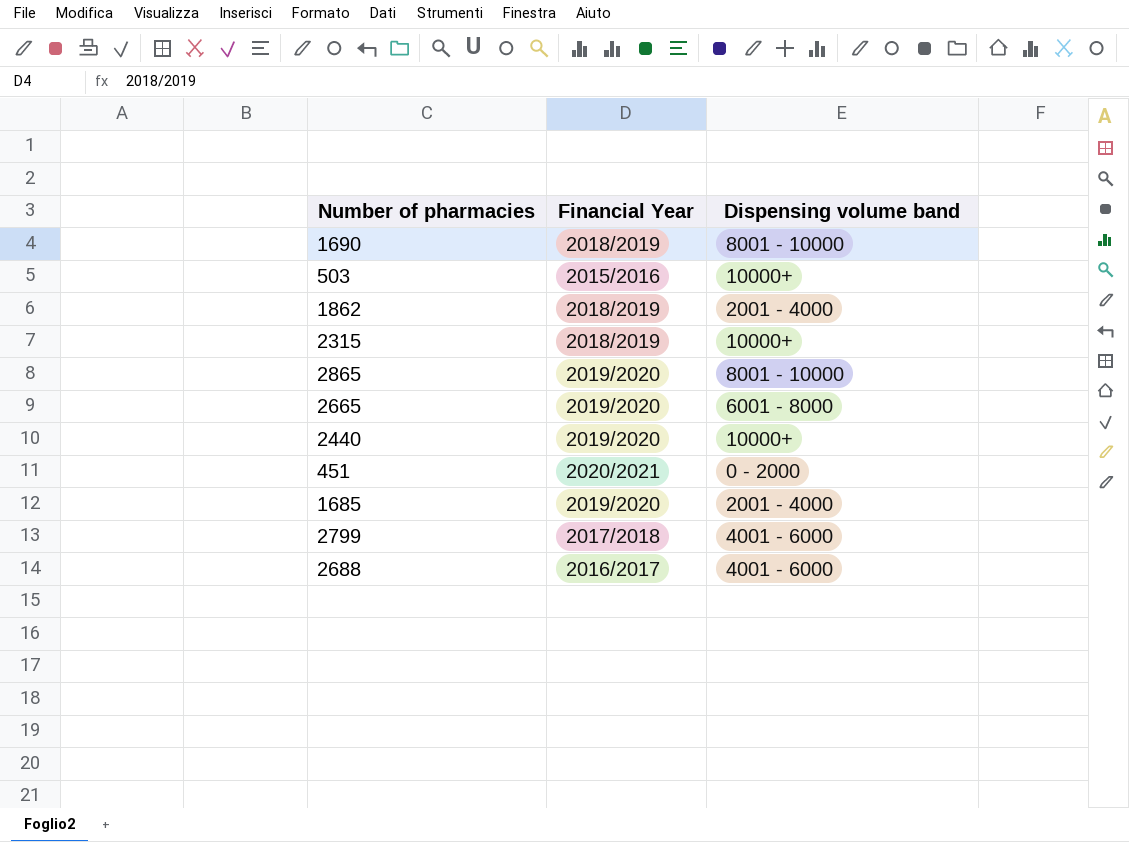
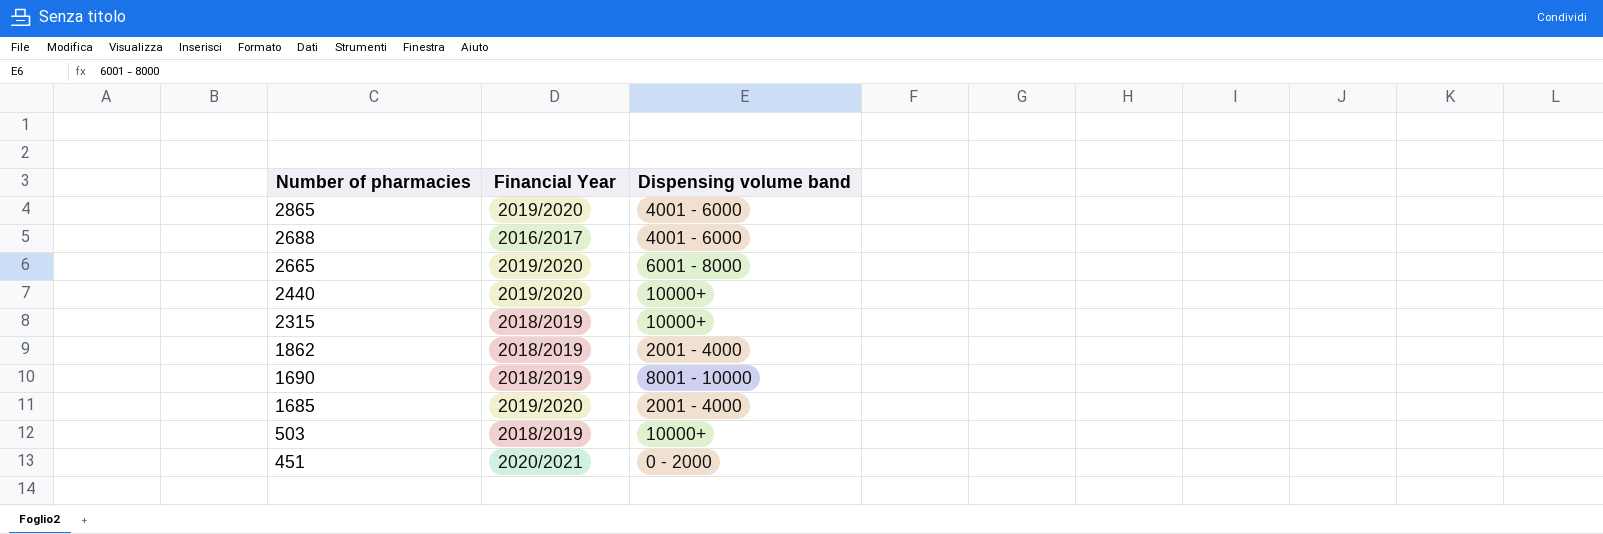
row order: none -> Number of pharmacies descending
row 2799: 2017/2018 | 4001 - 6000 -> none
2865 | Dispensing volume band: 8001 - 10000 -> 4001 - 6000
503 | Financial Year: 2015/2016 -> 2018/2019

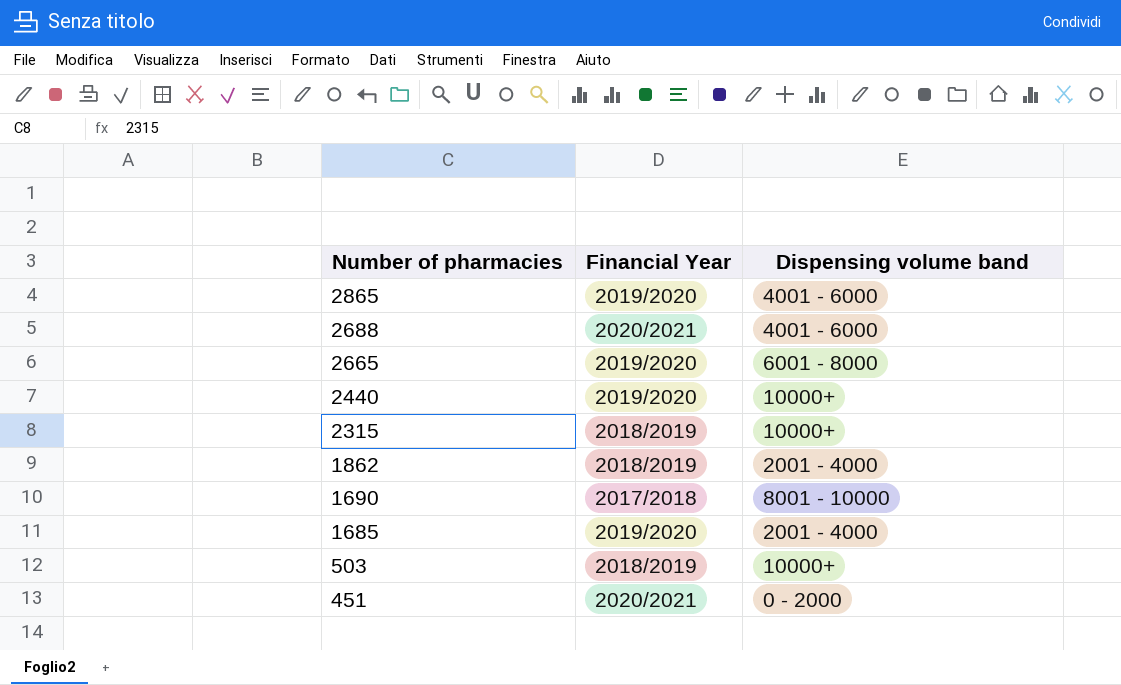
2688 | Financial Year: 2016/2017 -> 2020/2021
1690 | Financial Year: 2018/2019 -> 2017/2018

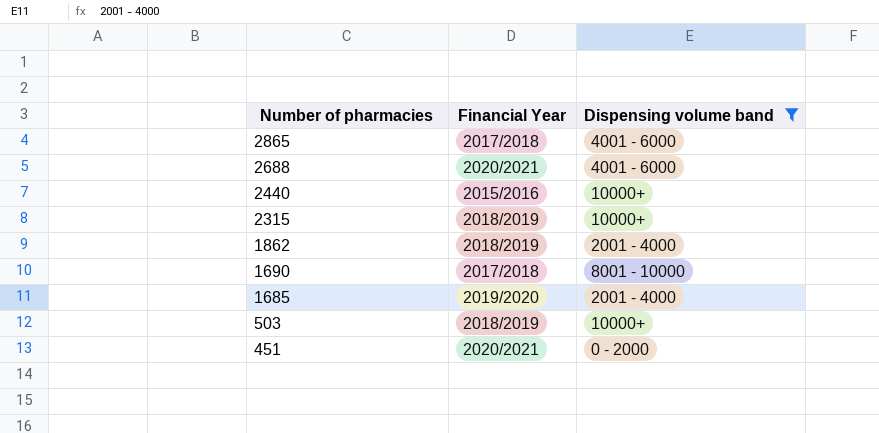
filter: none -> Dispensing volume band != 6001 - 8000
2865 | Financial Year: 2019/2020 -> 2017/2018
2440 | Financial Year: 2019/2020 -> 2015/2016

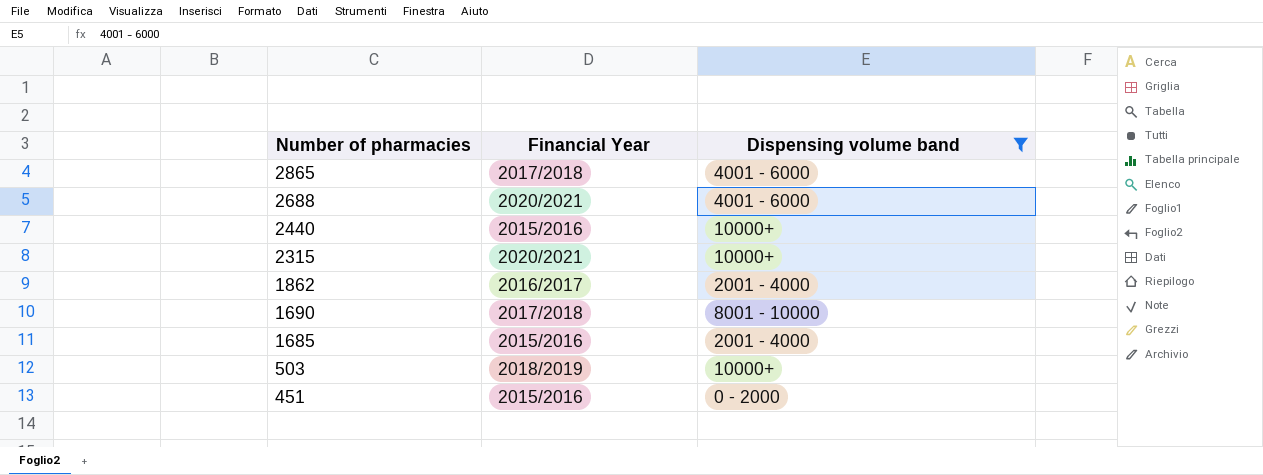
2315 | Financial Year: 2018/2019 -> 2020/2021
1862 | Financial Year: 2018/2019 -> 2016/2017
1685 | Financial Year: 2019/2020 -> 2015/2016
451 | Financial Year: 2020/2021 -> 2015/2016

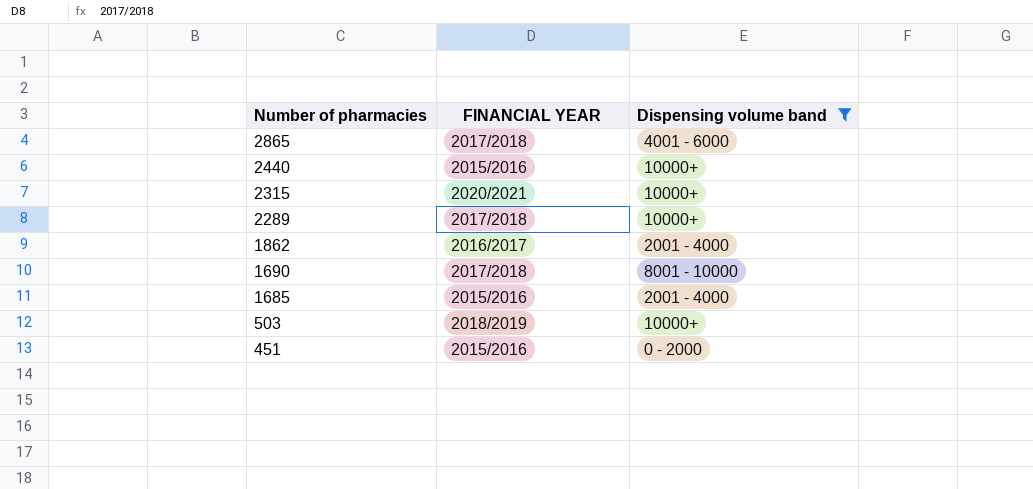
column name: Financial Year -> FINANCIAL YEAR
row 2688: 2020/2021 | 4001 - 6000 -> none
row 2289: none -> 2017/2018 | 10000+

